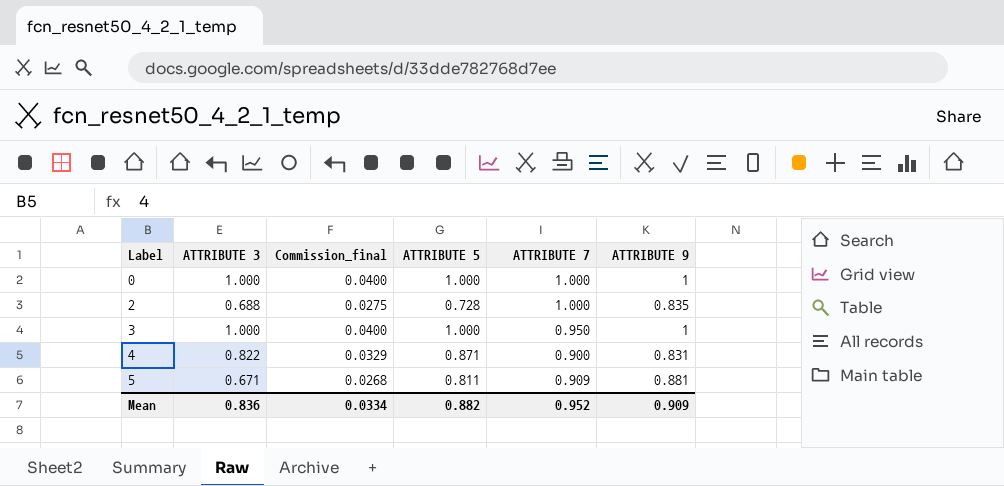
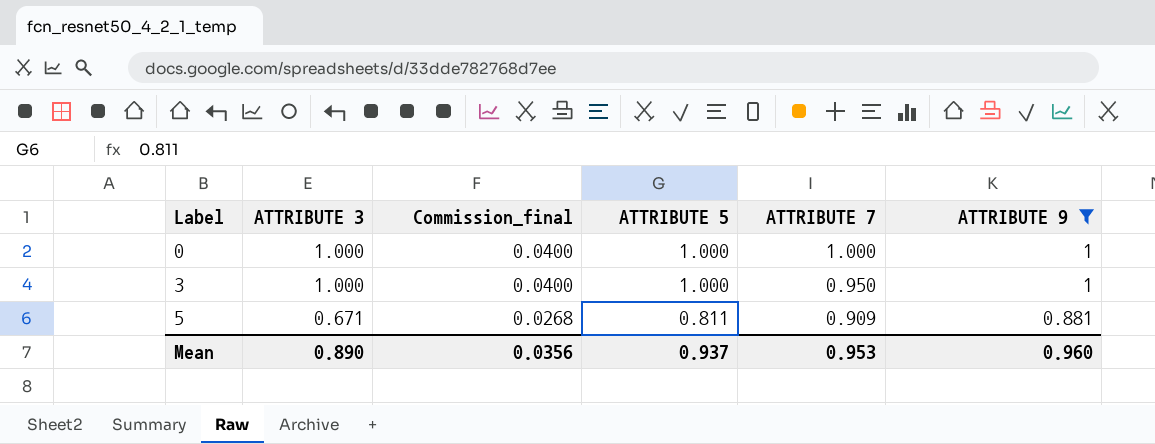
filter: none -> ATTRIBUTE 9 >= 0.881
Mean | ATTRIBUTE 3: 0.836 -> 0.890
Mean | Commission_final: 0.0334 -> 0.0356
Mean | ATTRIBUTE 5: 0.882 -> 0.937
Mean | ATTRIBUTE 7: 0.952 -> 0.953
Mean | ATTRIBUTE 9: 0.909 -> 0.960

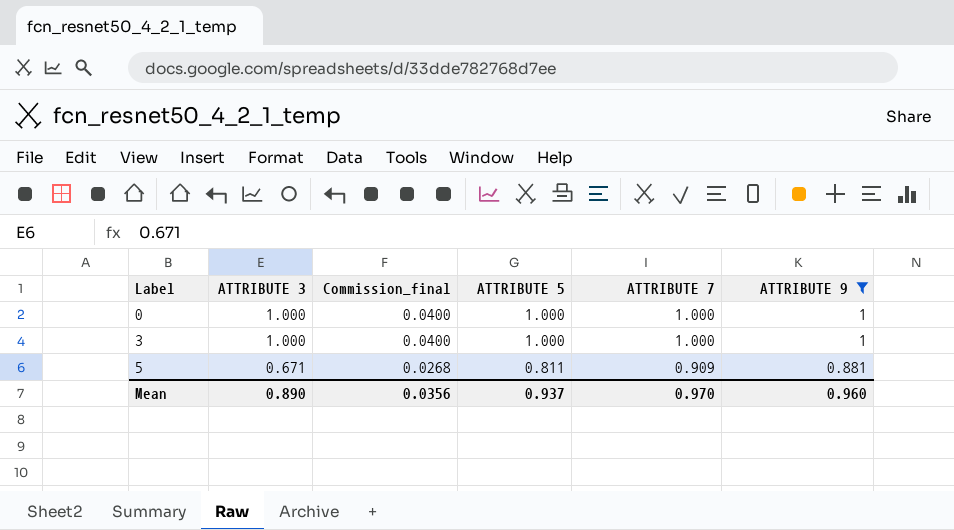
3 | ATTRIBUTE 7: 0.950 -> 1.000
Mean | ATTRIBUTE 7: 0.953 -> 0.970

